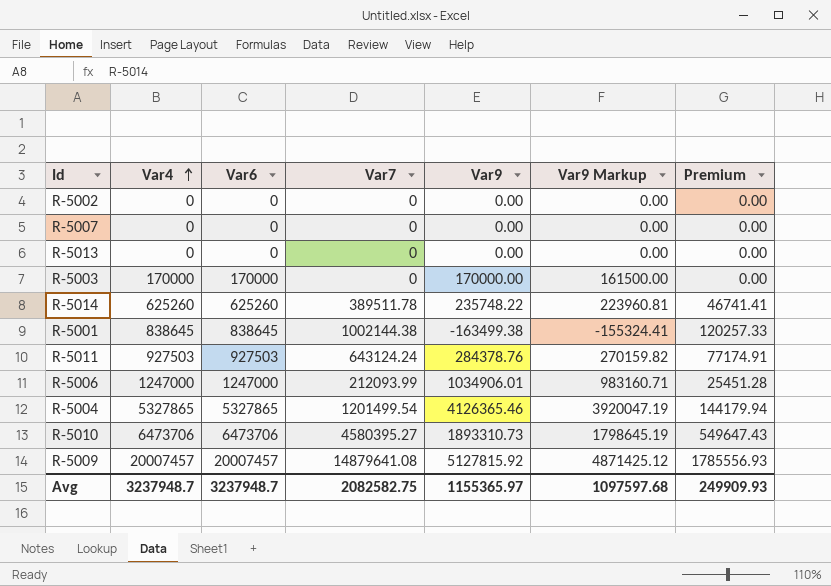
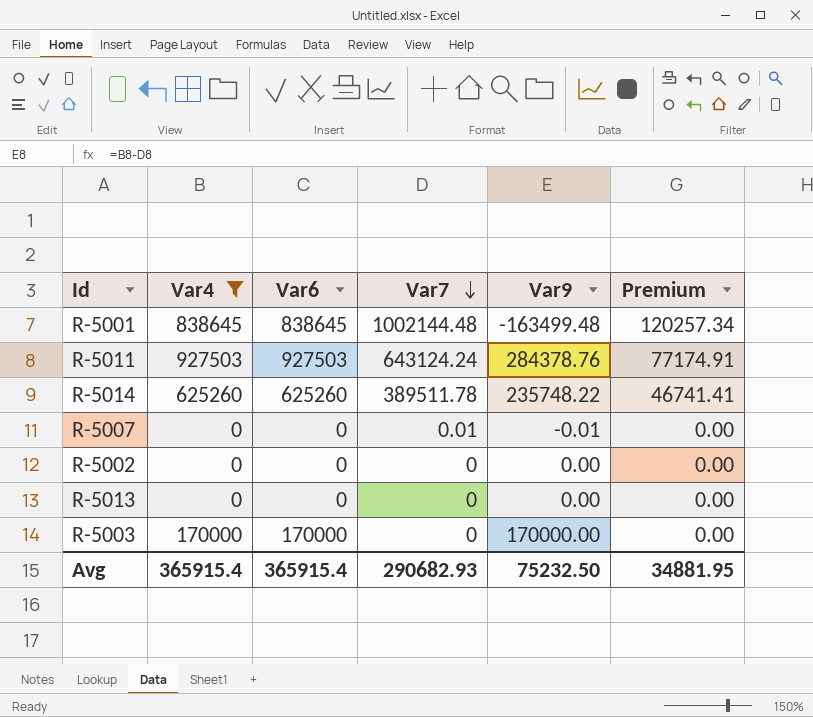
filter: none -> Var4 <= 927503
row order: Var4 ascending -> Var7 descending
column Var9 Markup | formula: [Var9] * 0.95 -> none
R-5001 | Var7: 1002144.38 -> 1002144.48
R-5001 | Var9: -163499.38 -> -163499.48
R-5001 | Premium: 120257.33 -> 120257.34
R-5007 | Var7: 0 -> 0.01
R-5007 | Var9: 0.00 -> -0.01
Avg | Var4: 3237948.7 -> 365915.4
Avg | Var6: 3237948.7 -> 365915.4
Avg | Var7: 2082582.75 -> 290682.93
Avg | Var9: 1155365.97 -> 75232.50
Avg | Premium: 249909.93 -> 34881.95

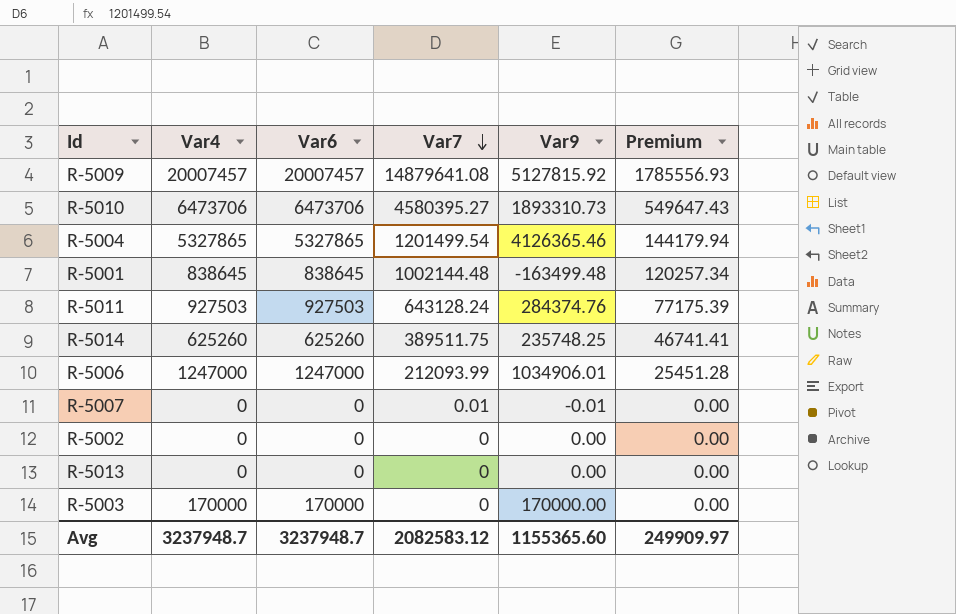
filter: Var4 <= 927503 -> none
R-5011 | Var7: 643124.24 -> 643128.24
R-5011 | Var9: 284378.76 -> 284374.76
R-5011 | Premium: 77174.91 -> 77175.39
R-5014 | Var7: 389511.78 -> 389511.75
R-5014 | Var9: 235748.22 -> 235748.25
Avg | Var4: 365915.4 -> 3237948.7
Avg | Var6: 365915.4 -> 3237948.7
Avg | Var7: 290682.93 -> 2082583.12
Avg | Var9: 75232.50 -> 1155365.60
Avg | Premium: 34881.95 -> 249909.97

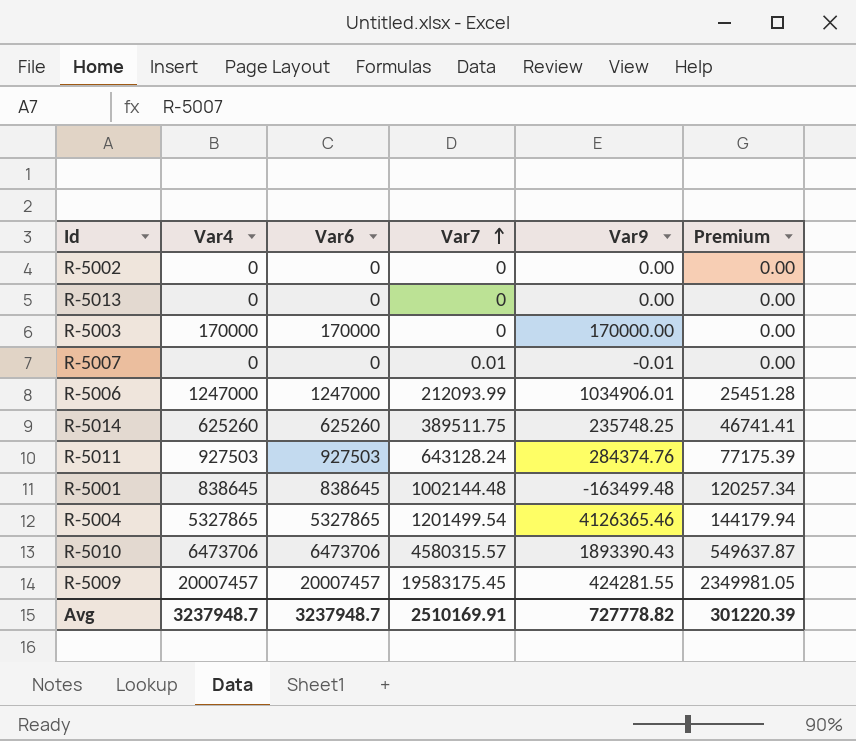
row order: Var7 descending -> Var7 ascending
R-5010 | Var7: 4580395.27 -> 4580315.57
R-5010 | Var9: 1893310.73 -> 1893390.43
R-5010 | Premium: 549647.43 -> 549637.87
R-5009 | Var7: 14879641.08 -> 19583175.45
R-5009 | Var9: 5127815.92 -> 424281.55
R-5009 | Premium: 1785556.93 -> 2349981.05
Avg | Var7: 2082583.12 -> 2510169.91
Avg | Var9: 1155365.60 -> 727778.82
Avg | Premium: 249909.97 -> 301220.39

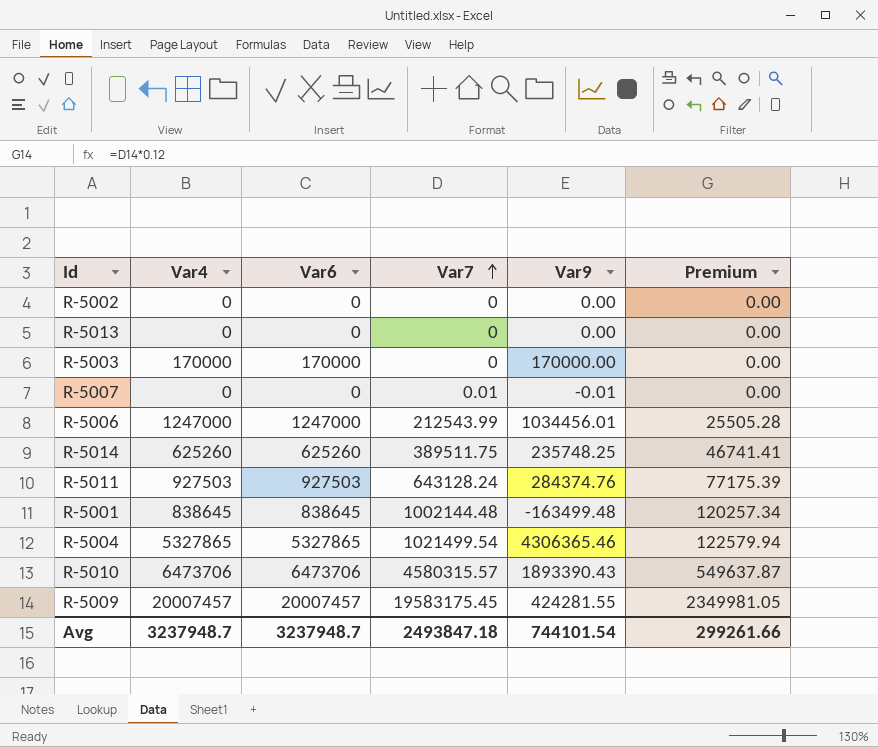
R-5006 | Var7: 212093.99 -> 212543.99
R-5006 | Var9: 1034906.01 -> 1034456.01
R-5006 | Premium: 25451.28 -> 25505.28
R-5004 | Var7: 1201499.54 -> 1021499.54
R-5004 | Var9: 4126365.46 -> 4306365.46
R-5004 | Premium: 144179.94 -> 122579.94
Avg | Var7: 2510169.91 -> 2493847.18
Avg | Var9: 727778.82 -> 744101.54
Avg | Premium: 301220.39 -> 299261.66

